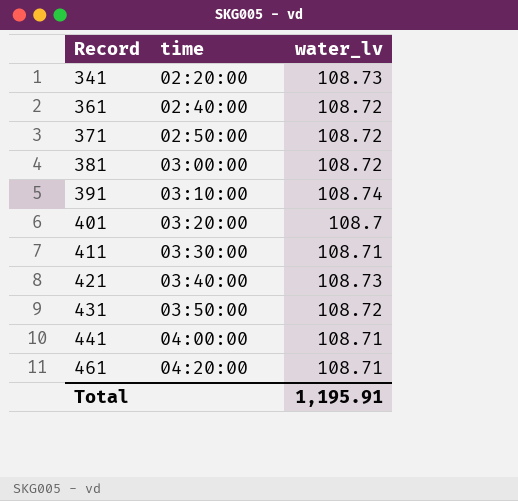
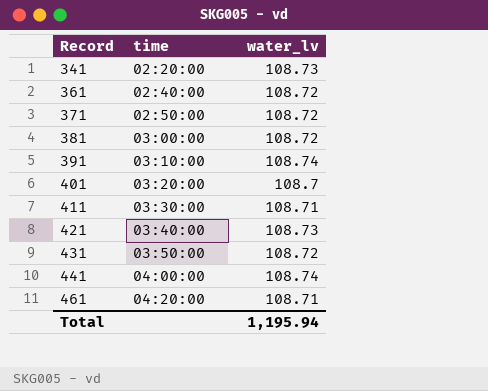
441 | water_lv: 108.71 -> 108.74
Total | water_lv: 1,195.91 -> 1,195.94

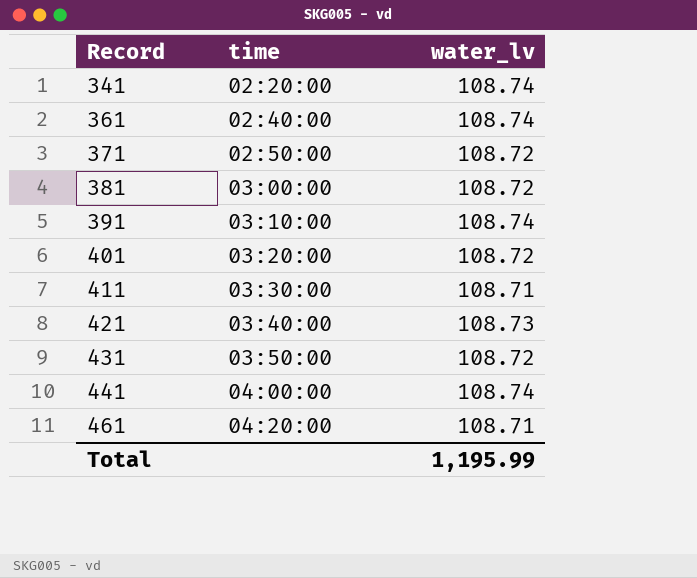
341 | water_lv: 108.73 -> 108.74
361 | water_lv: 108.72 -> 108.74
401 | water_lv: 108.7 -> 108.72
Total | water_lv: 1,195.94 -> 1,195.99

